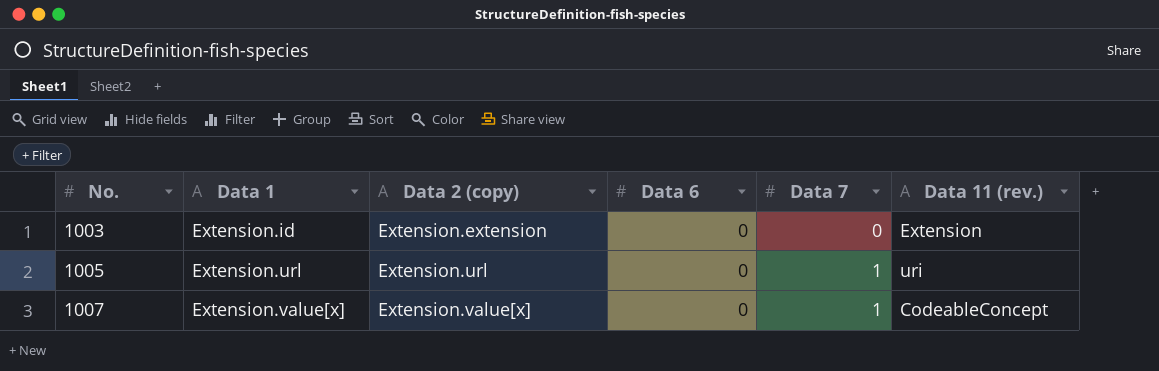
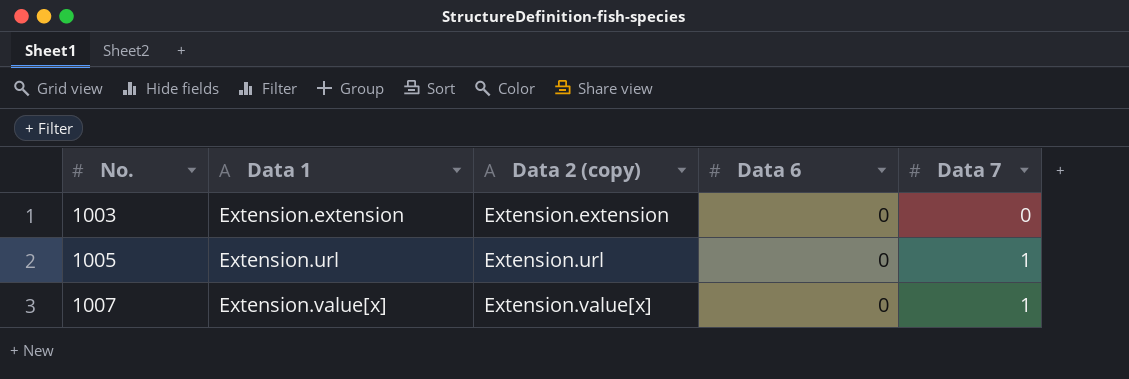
column Data 11 (rev.) | position: 6 -> none
1003 | Data 1: Extension.id -> Extension.extension

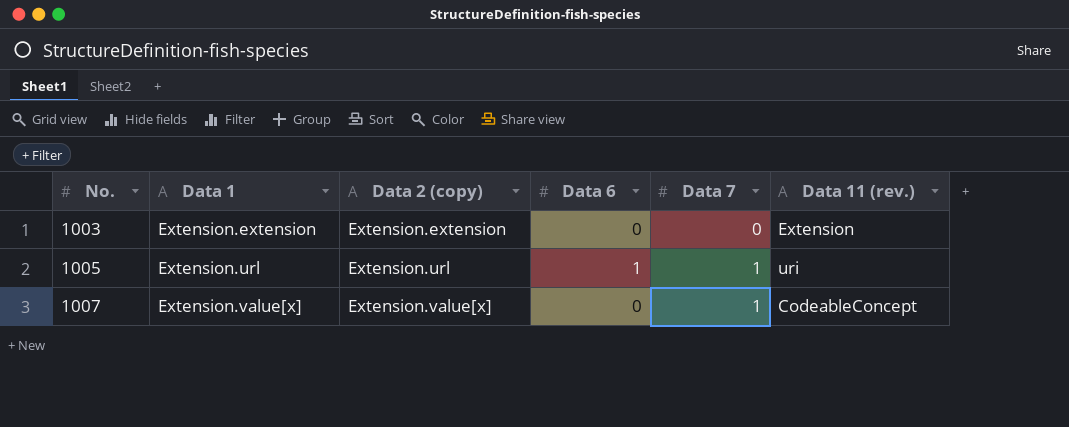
column Data 11 (rev.) | position: none -> 6
1005 | Data 6: 0 -> 1

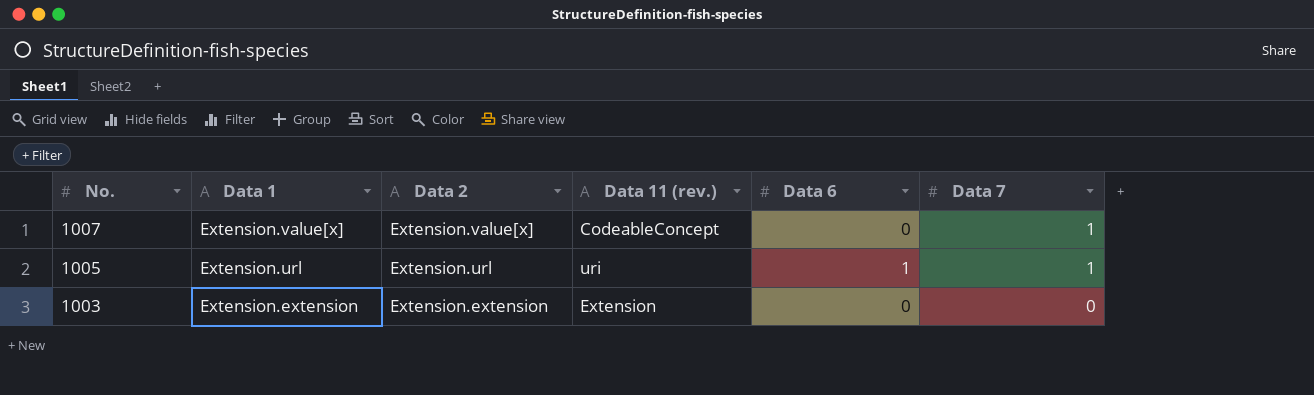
row order: No. ascending -> No. descending
column name: Data 2 (copy) -> Data 2
column Data 11 (rev.) | position: 6 -> 4

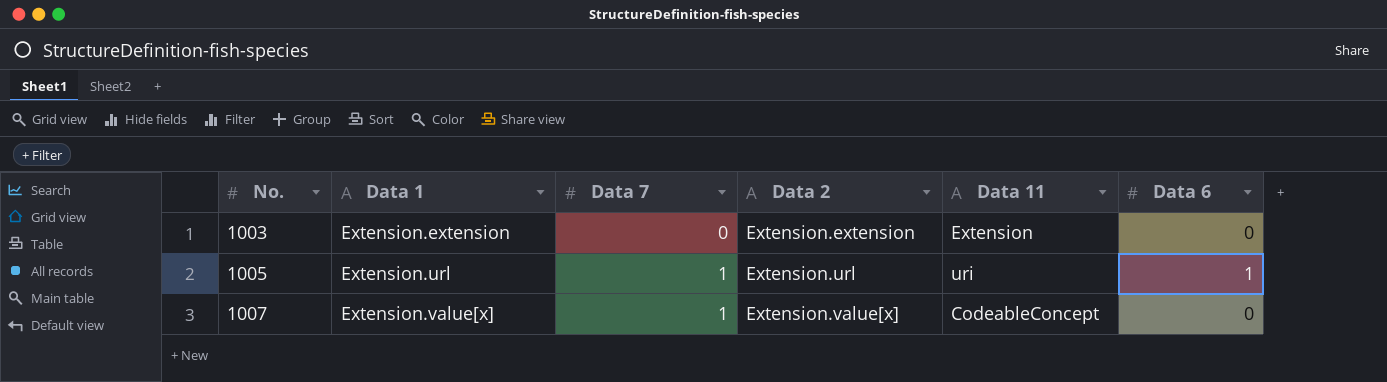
row order: No. descending -> No. ascending
column Data 7 | position: 6 -> 3
column name: Data 11 (rev.) -> Data 11

